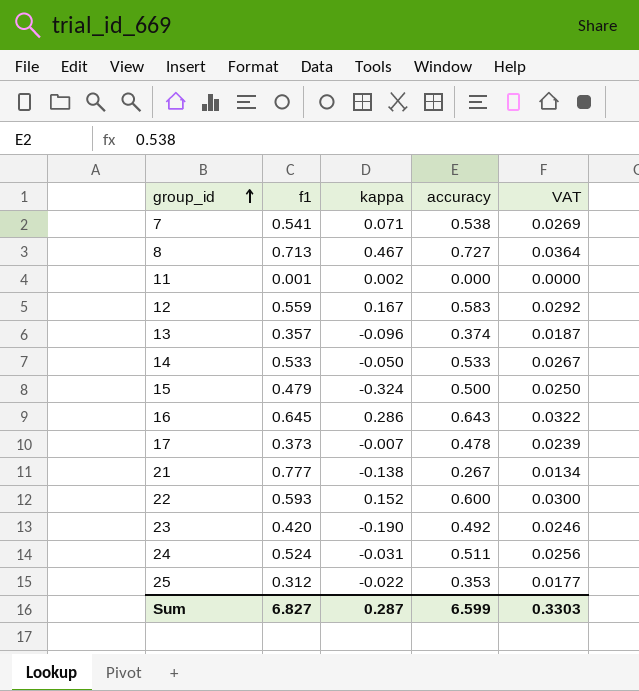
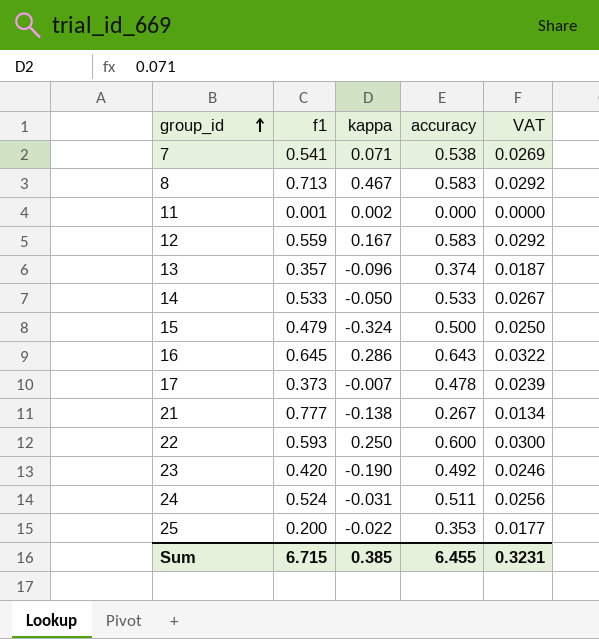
8 | accuracy: 0.727 -> 0.583
8 | VAT: 0.0364 -> 0.0292
22 | kappa: 0.152 -> 0.250
25 | f1: 0.312 -> 0.200
Sum | f1: 6.827 -> 6.715
Sum | kappa: 0.287 -> 0.385
Sum | accuracy: 6.599 -> 6.455
Sum | VAT: 0.3303 -> 0.3231

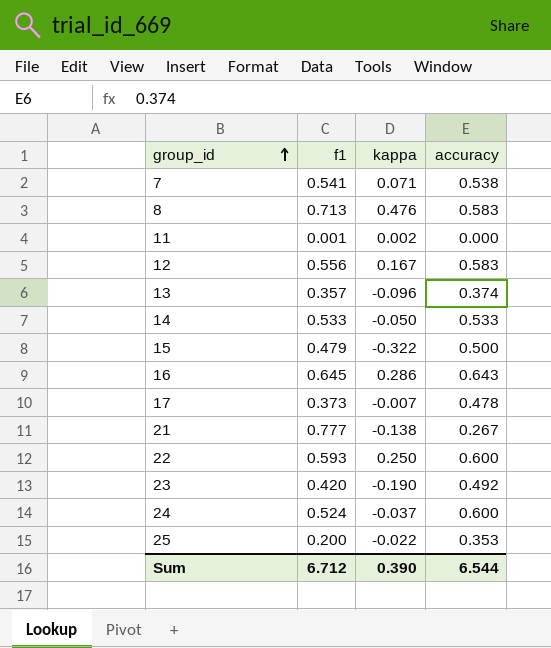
column VAT | formula: [accuracy] * 0.05 -> none
8 | kappa: 0.467 -> 0.476
12 | f1: 0.559 -> 0.556
15 | kappa: -0.324 -> -0.322
24 | kappa: -0.031 -> -0.037
24 | accuracy: 0.511 -> 0.600
Sum | f1: 6.715 -> 6.712
Sum | kappa: 0.385 -> 0.390
Sum | accuracy: 6.455 -> 6.544

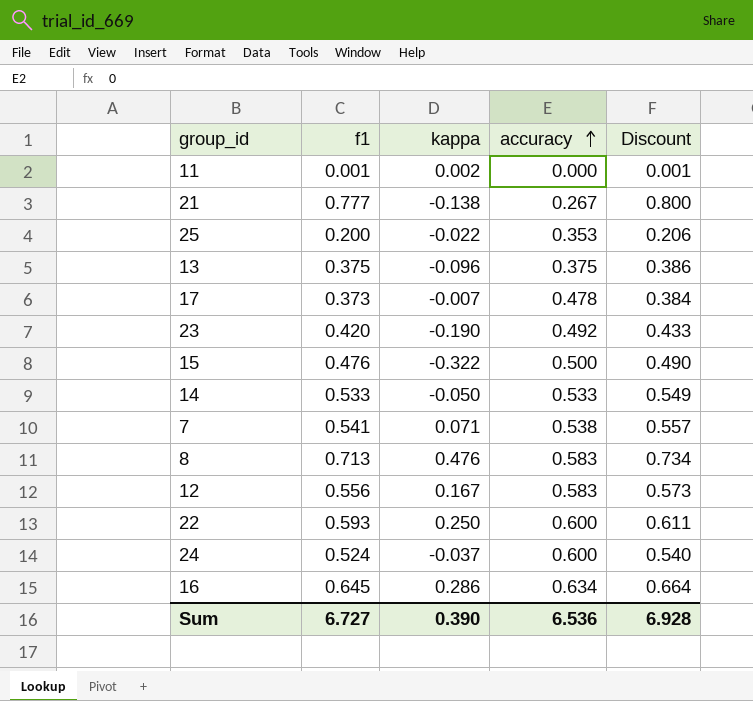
row order: group_id ascending -> accuracy ascending
column Discount | formula: none -> [f1] * 1.03
13 | f1: 0.357 -> 0.375
13 | accuracy: 0.374 -> 0.375
15 | f1: 0.479 -> 0.476
16 | accuracy: 0.643 -> 0.634
Sum | f1: 6.712 -> 6.727
Sum | accuracy: 6.544 -> 6.536

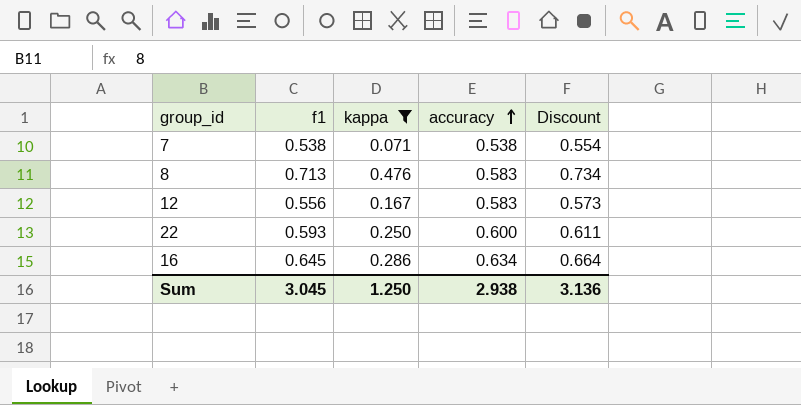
filter: none -> kappa >= 0.071
7 | f1: 0.541 -> 0.538
7 | Discount: 0.557 -> 0.554
Sum | f1: 6.727 -> 3.045
Sum | kappa: 0.390 -> 1.250
Sum | accuracy: 6.536 -> 2.938
Sum | Discount: 6.928 -> 3.136

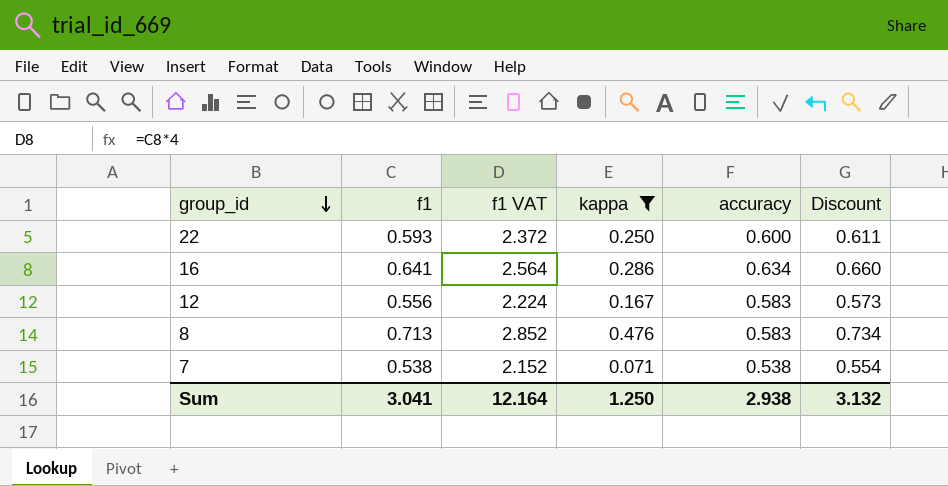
row order: accuracy ascending -> group_id descending
column f1 VAT | formula: none -> [f1] * 4
16 | f1: 0.645 -> 0.641
16 | Discount: 0.664 -> 0.660
Sum | f1: 3.045 -> 3.041
Sum | Discount: 3.136 -> 3.132

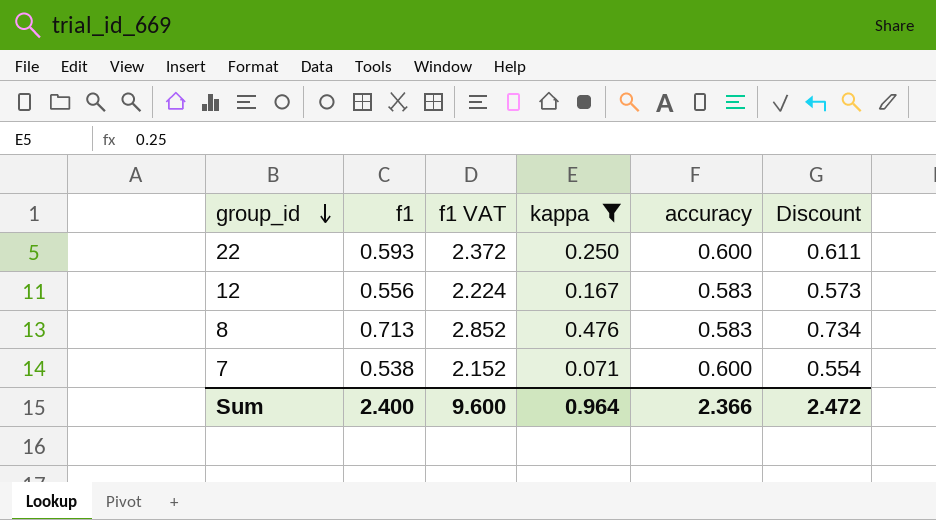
row 16: 0.641 | 2.564 | 0.286 | 0.634 | 0.660 -> none
7 | accuracy: 0.538 -> 0.600
Sum | f1: 3.041 -> 2.400
Sum | f1 VAT: 12.164 -> 9.600
Sum | kappa: 1.250 -> 0.964
Sum | accuracy: 2.938 -> 2.366
Sum | Discount: 3.132 -> 2.472

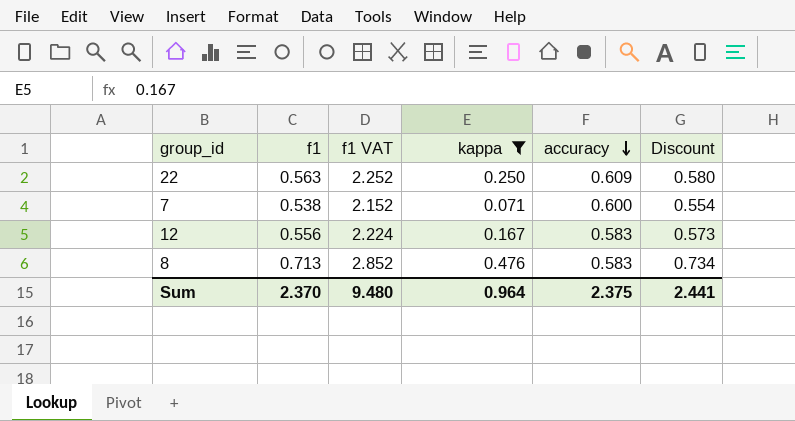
row order: group_id descending -> accuracy descending
22 | f1: 0.593 -> 0.563
22 | f1 VAT: 2.372 -> 2.252
22 | accuracy: 0.600 -> 0.609
22 | Discount: 0.611 -> 0.580
Sum | f1: 2.400 -> 2.370
Sum | f1 VAT: 9.600 -> 9.480
Sum | accuracy: 2.366 -> 2.375
Sum | Discount: 2.472 -> 2.441

